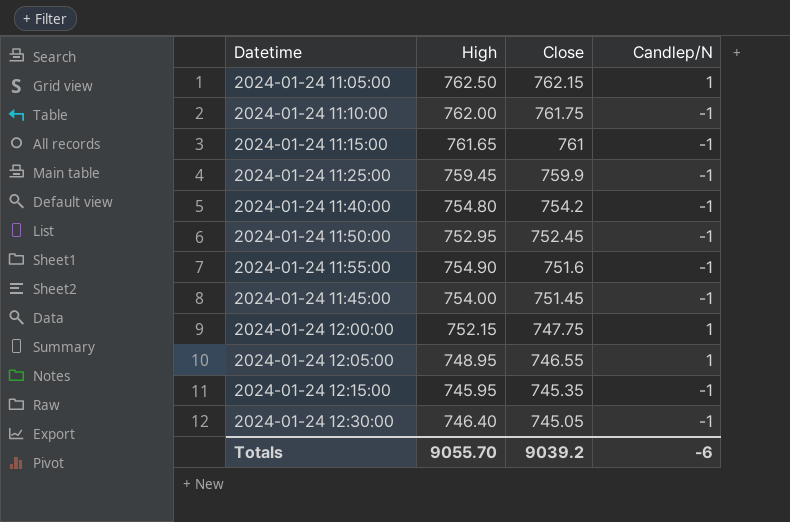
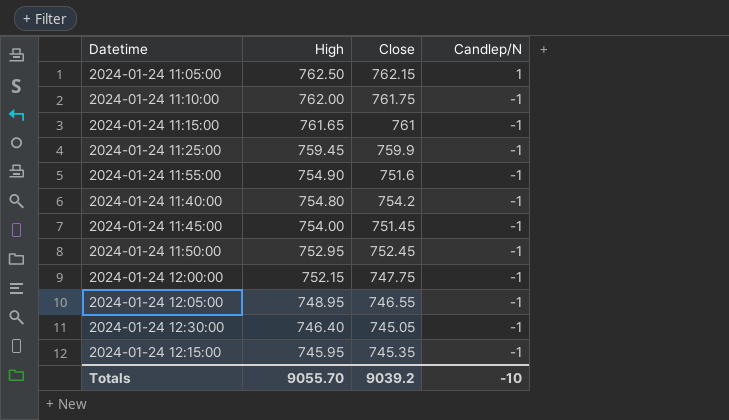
row order: Close descending -> High descending
2024-01-24 12:00:00 | Candlep/N: 1 -> -1
2024-01-24 12:05:00 | Candlep/N: 1 -> -1
Totals | Candlep/N: -6 -> -10

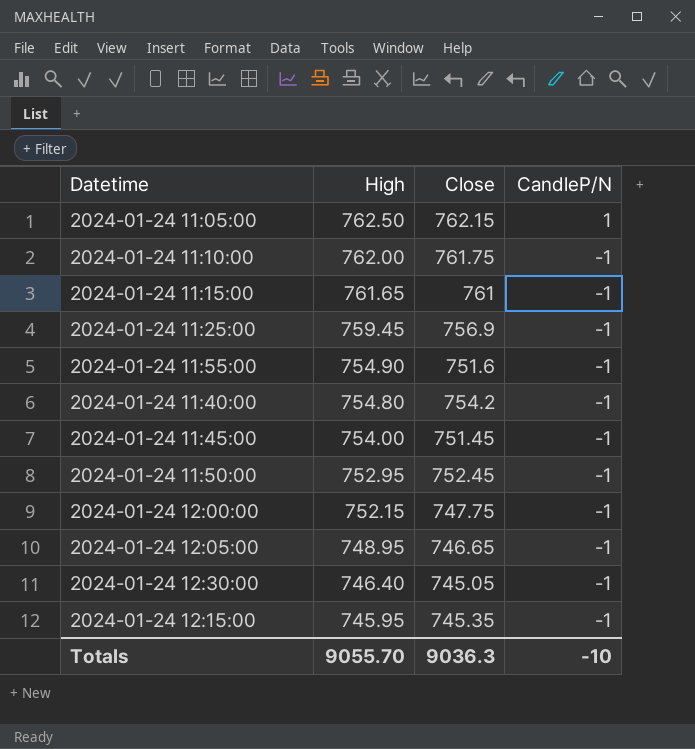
column name: Candlep/N -> CandleP/N
2024-01-24 11:25:00 | Close: 759.9 -> 756.9
2024-01-24 12:05:00 | Close: 746.55 -> 746.65
Totals | Close: 9039.2 -> 9036.3

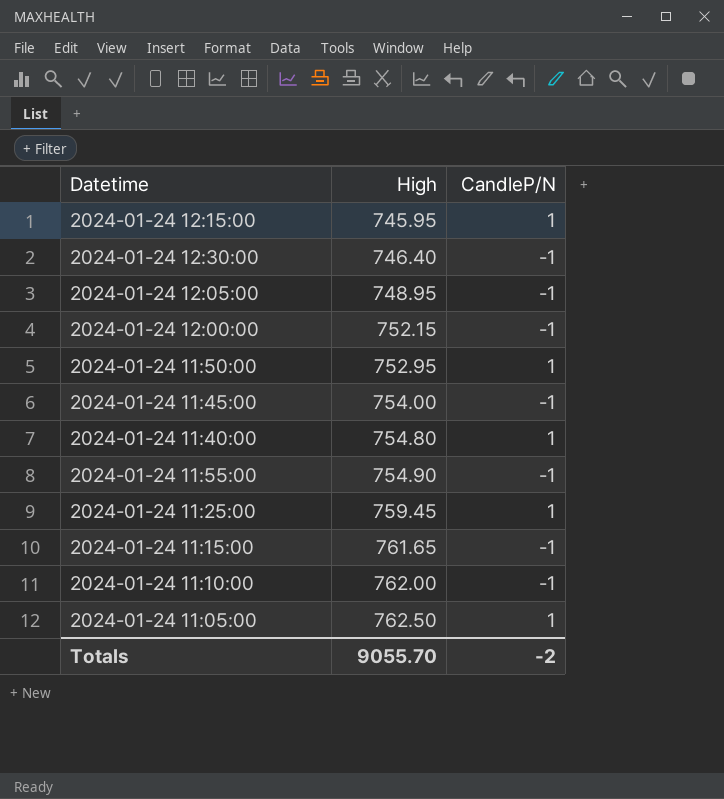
row order: High descending -> High ascending
column Close | position: 3 -> none
2024-01-24 12:15:00 | CandleP/N: -1 -> 1
2024-01-24 11:50:00 | CandleP/N: -1 -> 1
2024-01-24 11:40:00 | CandleP/N: -1 -> 1
2024-01-24 11:25:00 | CandleP/N: -1 -> 1
Totals | CandleP/N: -10 -> -2

